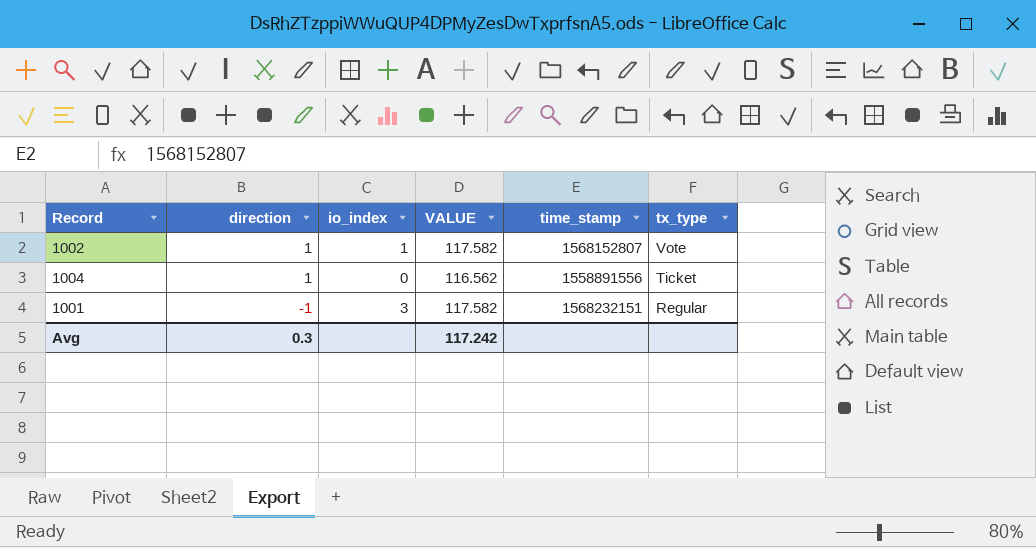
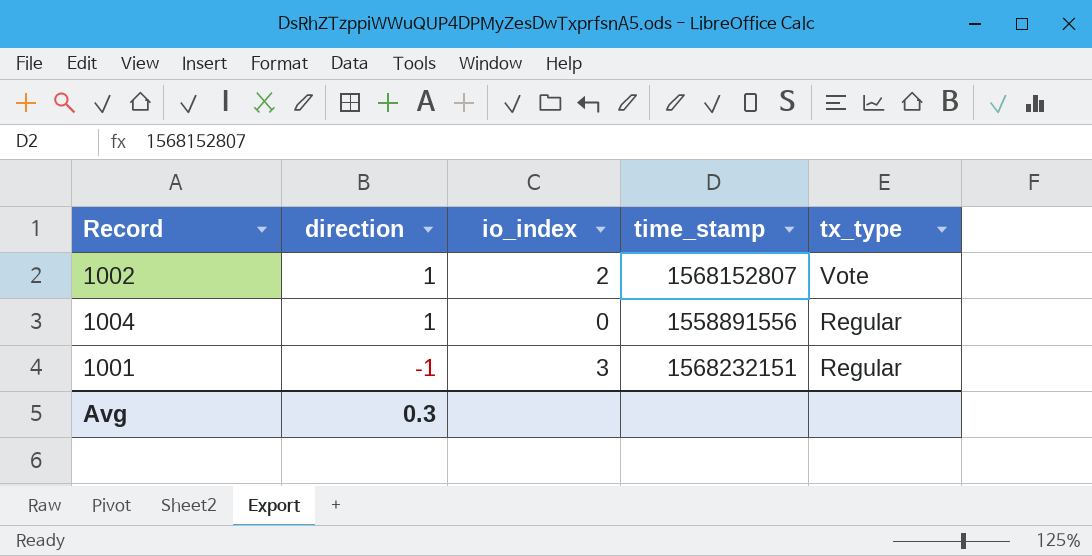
column VALUE | position: 4 -> none
1002 | io_index: 1 -> 2
1004 | tx_type: Ticket -> Regular

